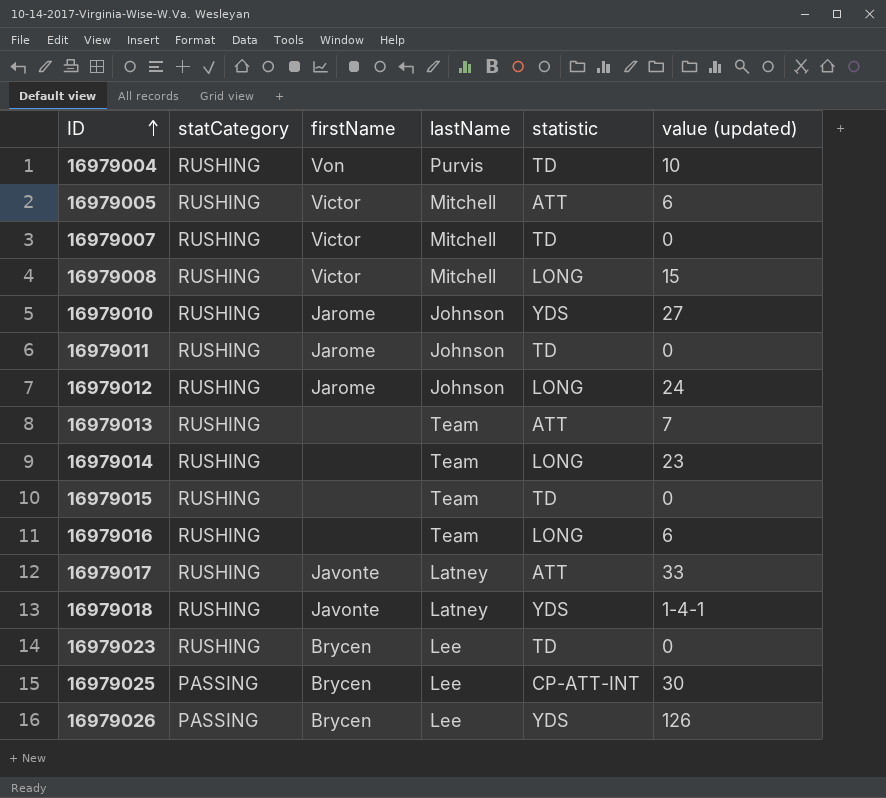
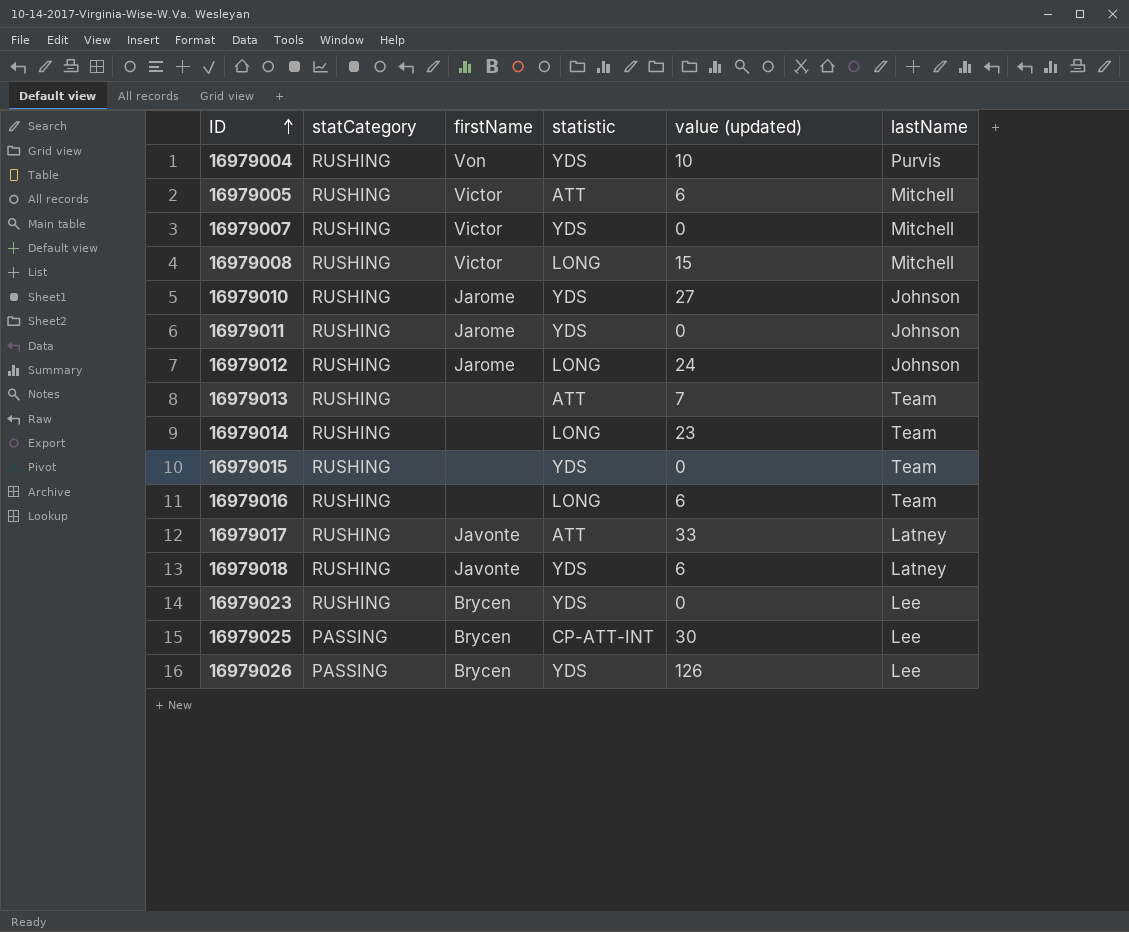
column lastName | position: 4 -> 6
16979004 | statistic: TD -> YDS
16979007 | statistic: TD -> YDS
16979011 | statistic: TD -> YDS
16979015 | statistic: TD -> YDS
16979018 | value (updated): 1-4-1 -> 6
16979023 | statistic: TD -> YDS

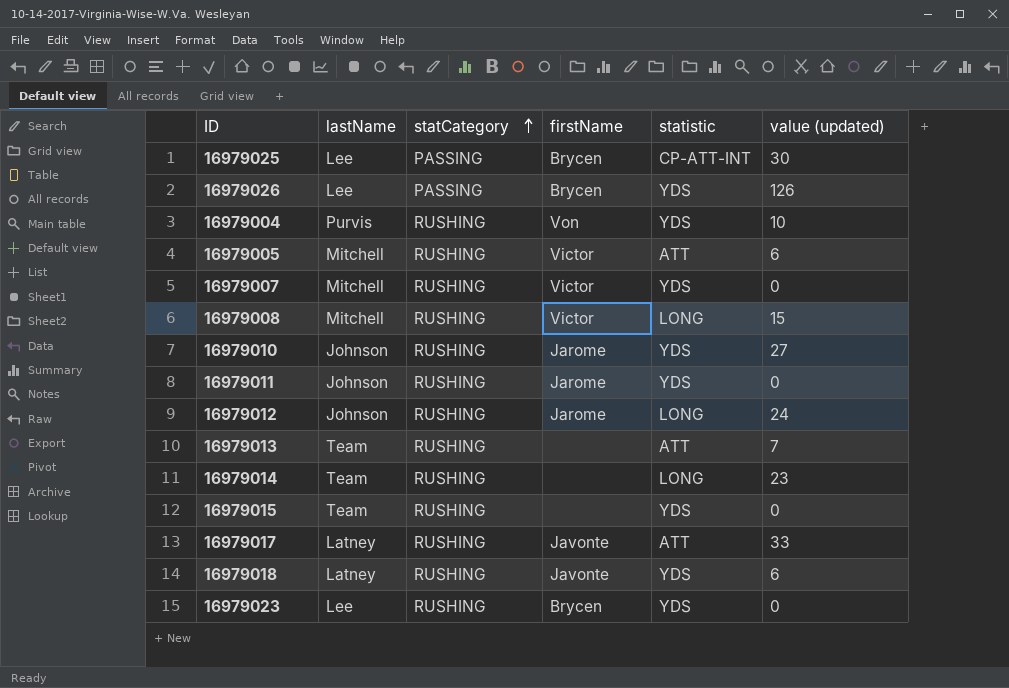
row order: ID ascending -> statCategory ascending
column lastName | position: 6 -> 2
row 16979016: RUSHING | none | LONG | 6 | Team -> none

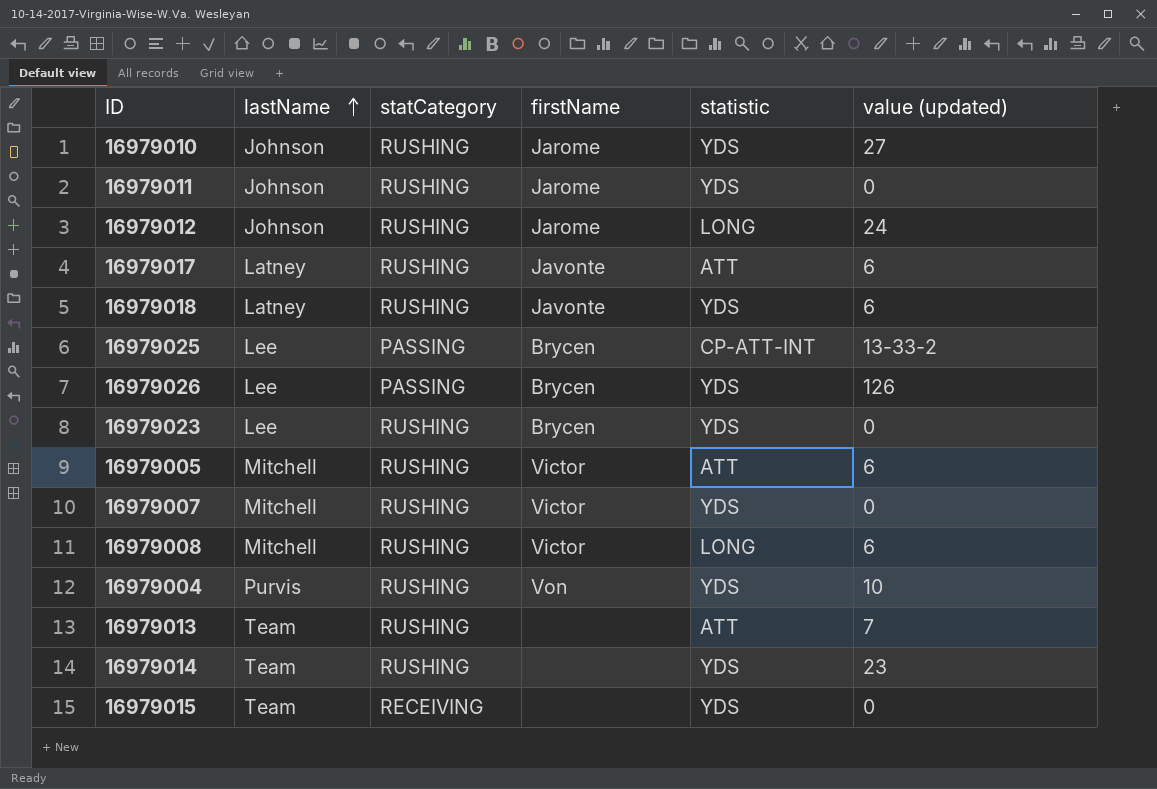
row order: statCategory ascending -> lastName ascending
16979017 | value (updated): 33 -> 6
16979025 | value (updated): 30 -> 13-33-2
16979008 | value (updated): 15 -> 6
16979014 | statistic: LONG -> YDS
16979015 | statCategory: RUSHING -> RECEIVING

